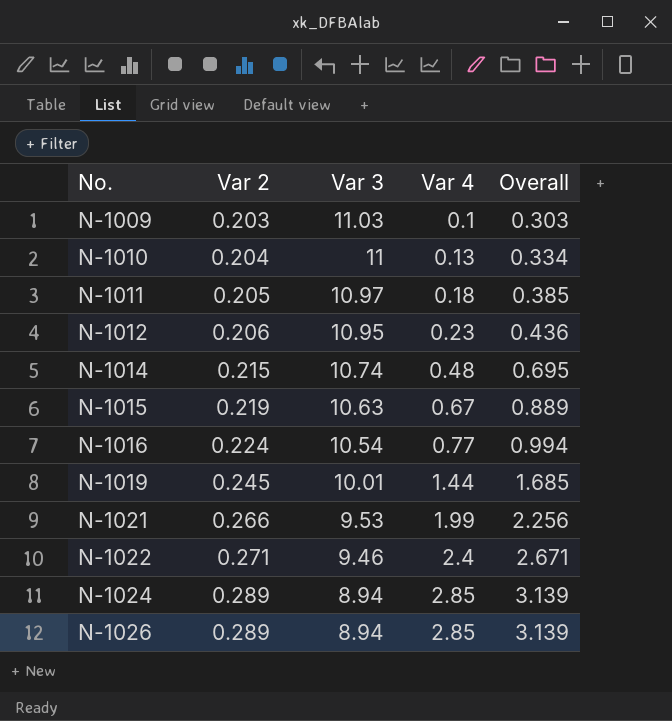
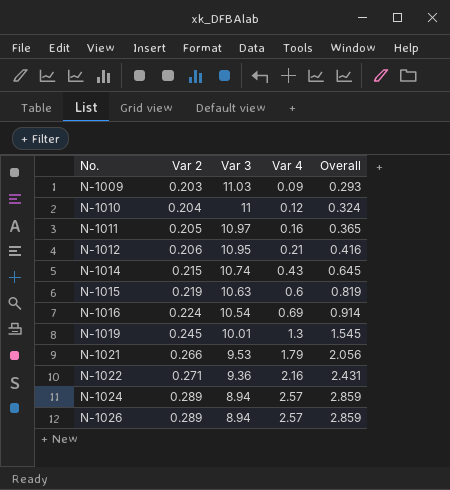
N-1009 | Var 4: 0.1 -> 0.09
N-1009 | Overall: 0.303 -> 0.293
N-1010 | Var 4: 0.13 -> 0.12
N-1010 | Overall: 0.334 -> 0.324
N-1011 | Var 4: 0.18 -> 0.16
N-1011 | Overall: 0.385 -> 0.365
N-1012 | Var 4: 0.23 -> 0.21
N-1012 | Overall: 0.436 -> 0.416
N-1014 | Var 4: 0.48 -> 0.43
N-1014 | Overall: 0.695 -> 0.645
N-1015 | Var 4: 0.67 -> 0.6
N-1015 | Overall: 0.889 -> 0.819
N-1016 | Var 4: 0.77 -> 0.69
N-1016 | Overall: 0.994 -> 0.914
N-1019 | Var 4: 1.44 -> 1.3
N-1019 | Overall: 1.685 -> 1.545
N-1021 | Var 4: 1.99 -> 1.79
N-1021 | Overall: 2.256 -> 2.056
N-1022 | Var 3: 9.46 -> 9.36
N-1022 | Var 4: 2.4 -> 2.16
N-1022 | Overall: 2.671 -> 2.431
N-1024 | Var 4: 2.85 -> 2.57
N-1024 | Overall: 3.139 -> 2.859
N-1026 | Var 4: 2.85 -> 2.57
N-1026 | Overall: 3.139 -> 2.859

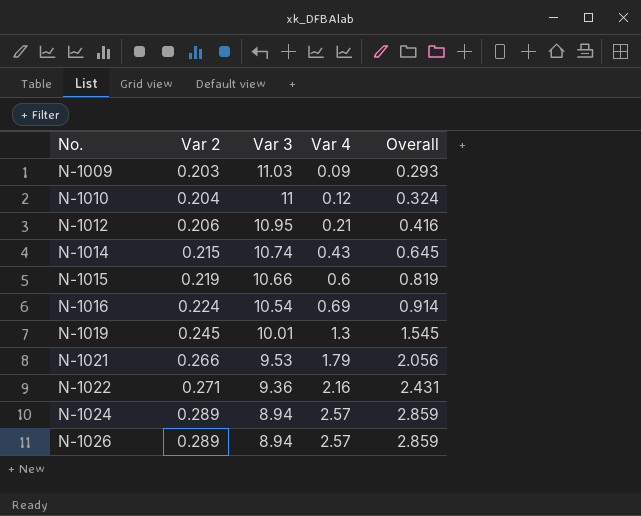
row N-1011: 0.205 | 10.97 | 0.16 | 0.365 -> none
N-1015 | Var 3: 10.63 -> 10.66

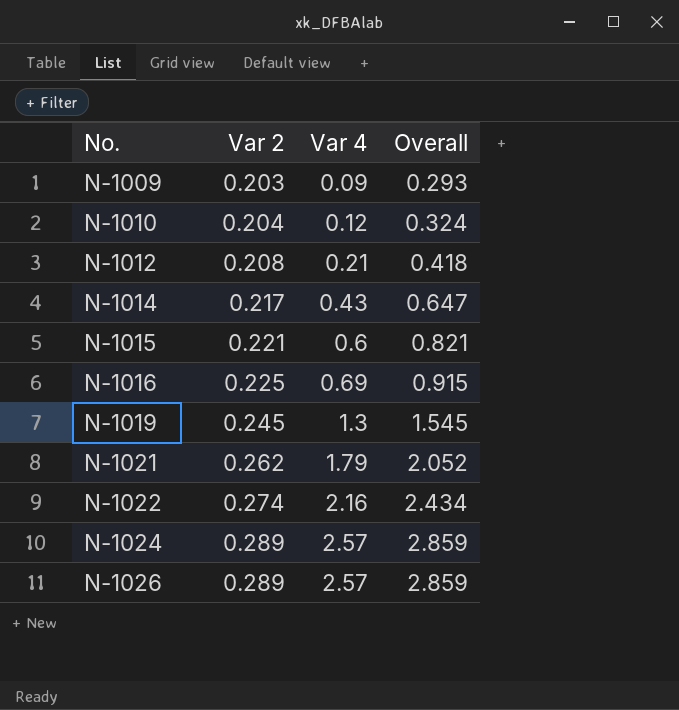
column Var 3 | position: 3 -> none
N-1012 | Var 2: 0.206 -> 0.208
N-1012 | Overall: 0.416 -> 0.418
N-1014 | Var 2: 0.215 -> 0.217
N-1014 | Overall: 0.645 -> 0.647
N-1015 | Var 2: 0.219 -> 0.221
N-1015 | Overall: 0.819 -> 0.821
N-1016 | Var 2: 0.224 -> 0.225
N-1016 | Overall: 0.914 -> 0.915
N-1021 | Var 2: 0.266 -> 0.262
N-1021 | Overall: 2.056 -> 2.052
N-1022 | Var 2: 0.271 -> 0.274
N-1022 | Overall: 2.431 -> 2.434

